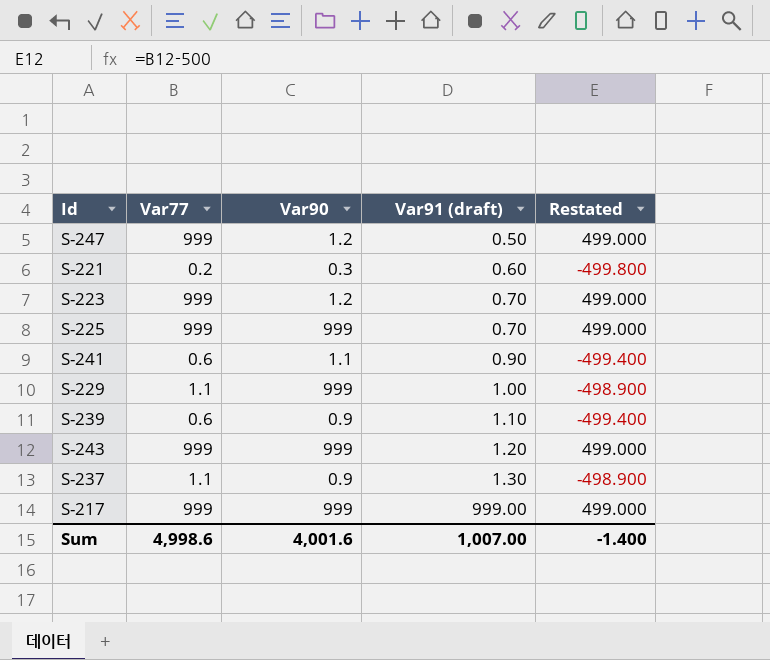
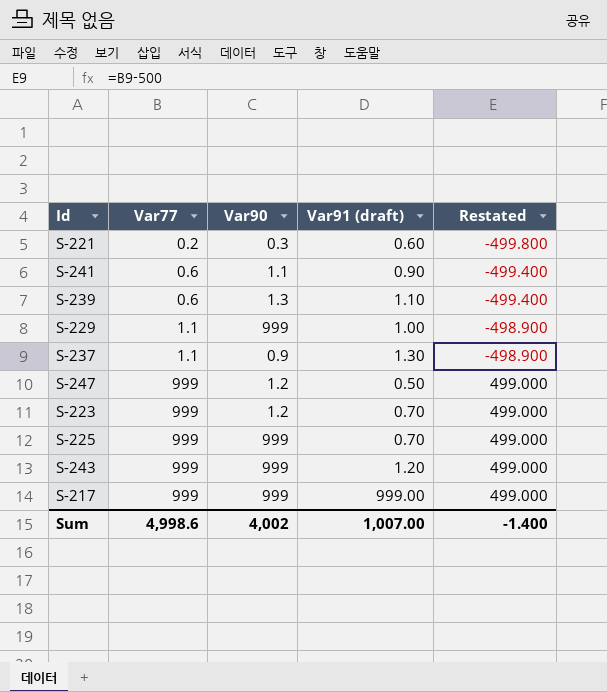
row order: Var91 (draft) ascending -> Var77 ascending
S-239 | Var90: 0.9 -> 1.3
Sum | Var90: 4,001.6 -> 4,002

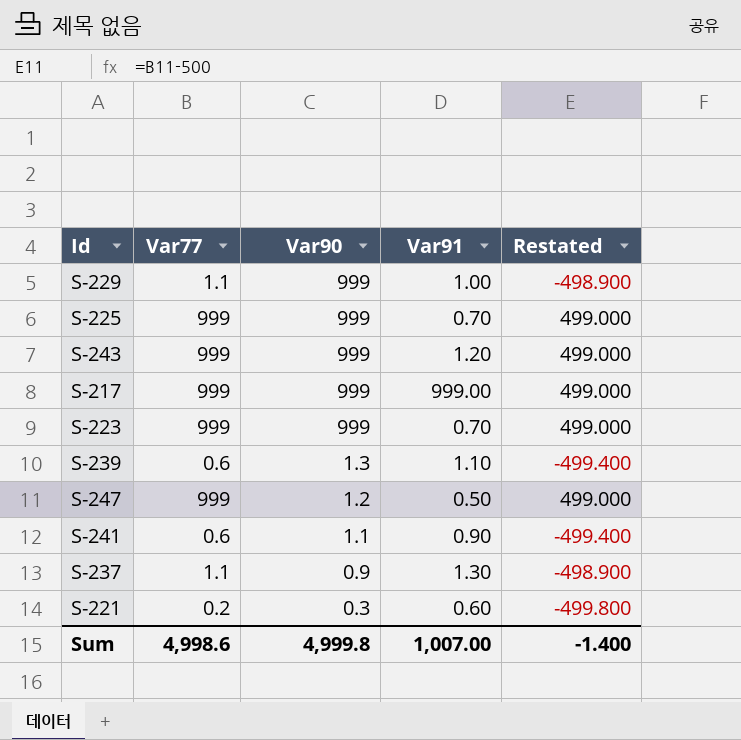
row order: Var77 ascending -> Var90 descending
column name: Var91 (draft) -> Var91
S-223 | Var90: 1.2 -> 999
Sum | Var90: 4,002 -> 4,999.8

